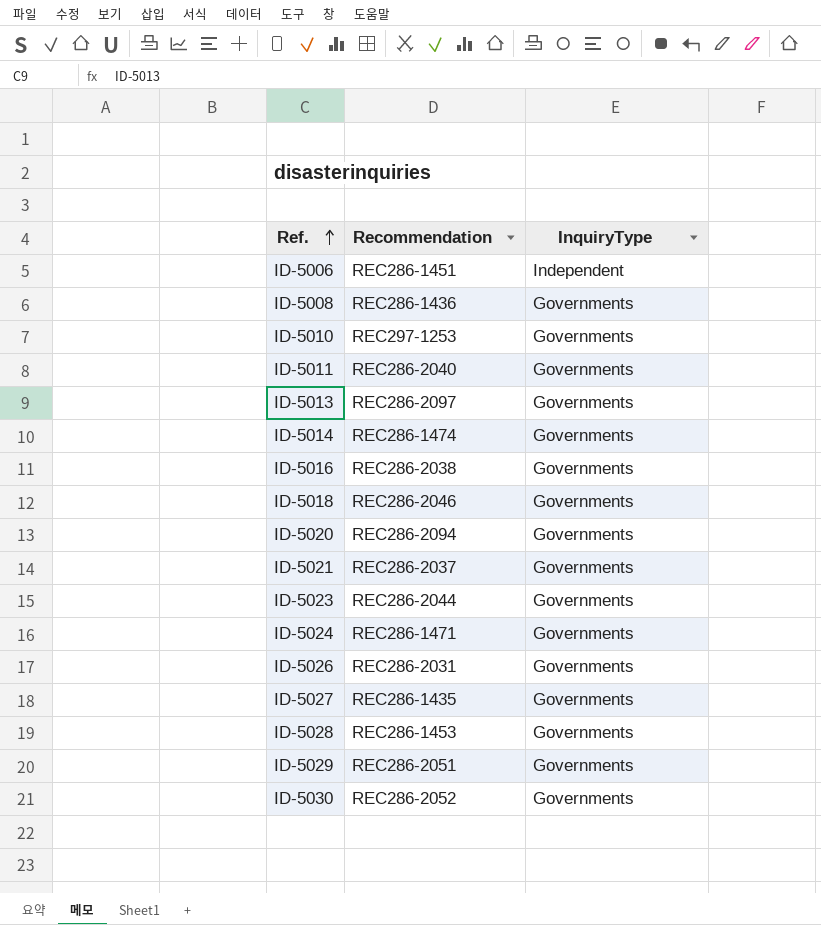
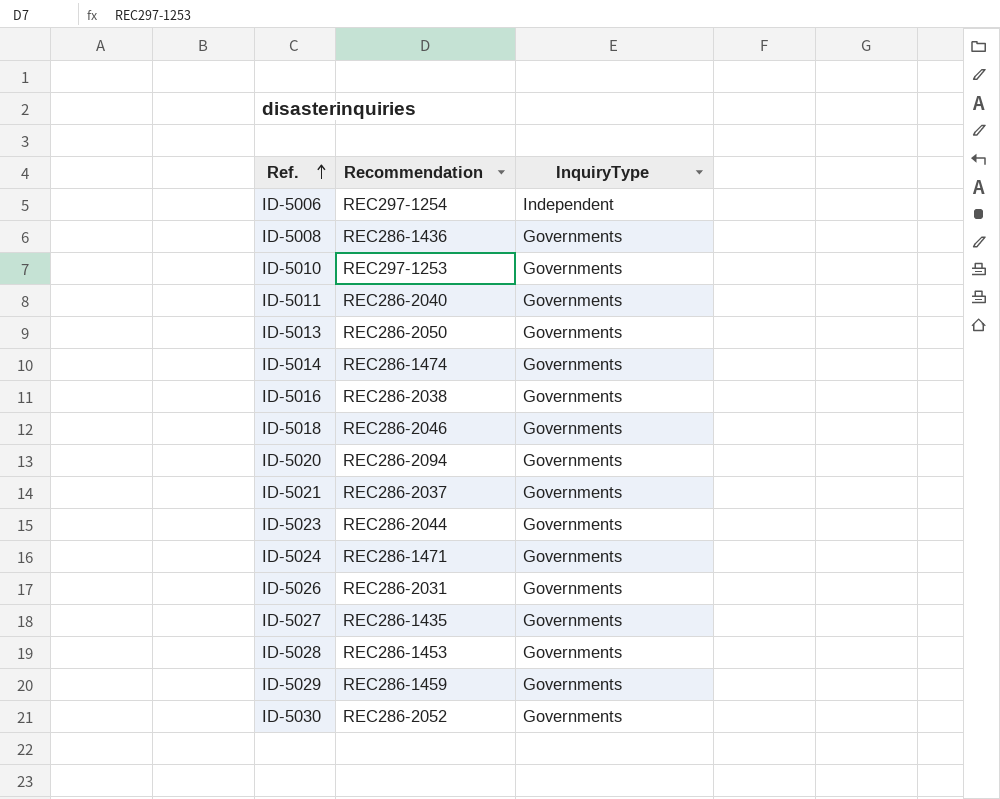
ID-5006 | Recommendation: REC286-1451 -> REC297-1254
ID-5013 | Recommendation: REC286-2097 -> REC286-2050
ID-5029 | Recommendation: REC286-2051 -> REC286-1459

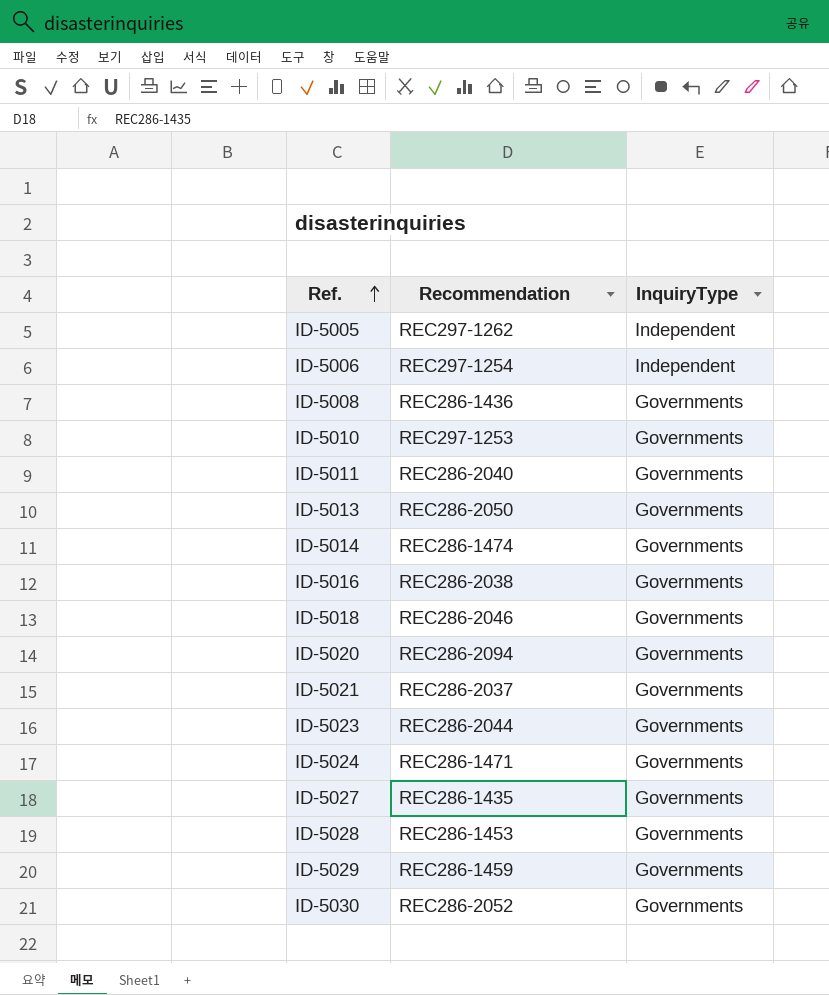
row ID-5026: REC286-2031 | Governments -> none
row ID-5005: none -> REC297-1262 | Independent

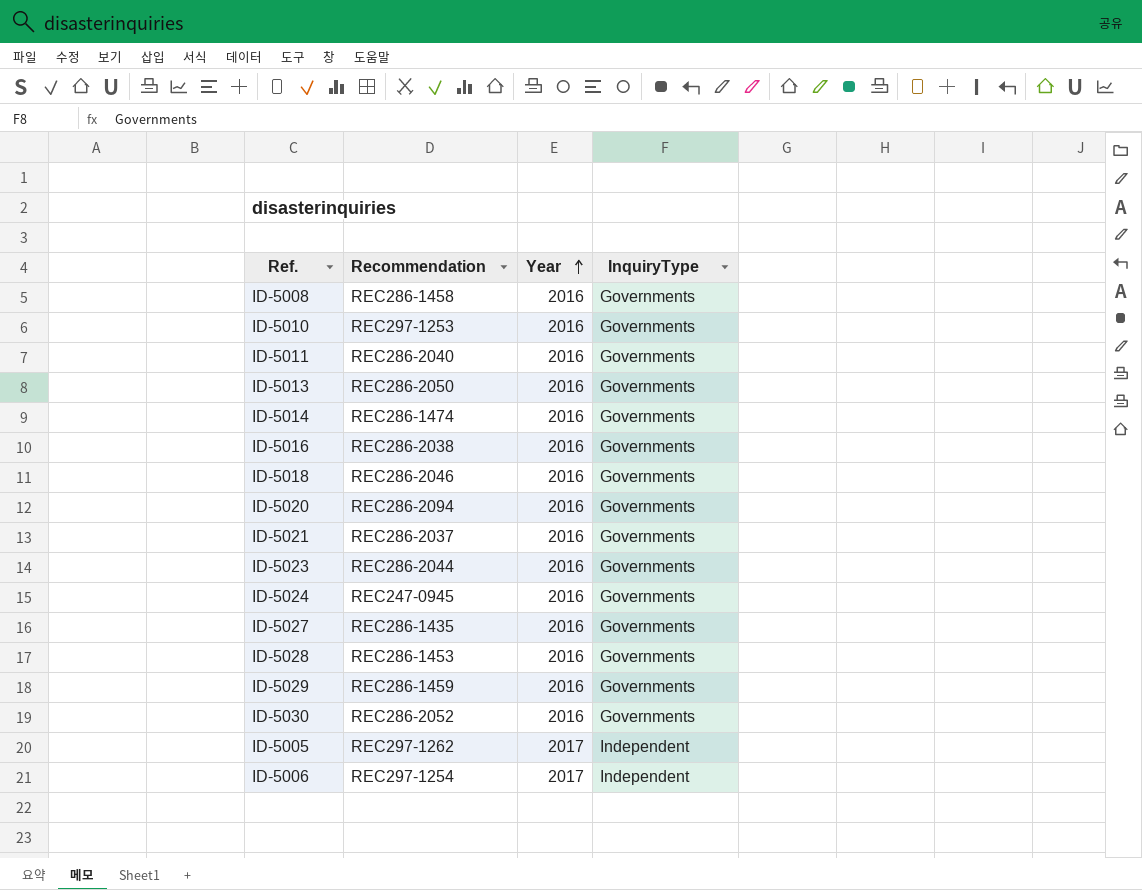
row order: Ref. ascending -> Year ascending
column Year | position: none -> 3
ID-5008 | Recommendation: REC286-1436 -> REC286-1458
ID-5024 | Recommendation: REC286-1471 -> REC247-0945

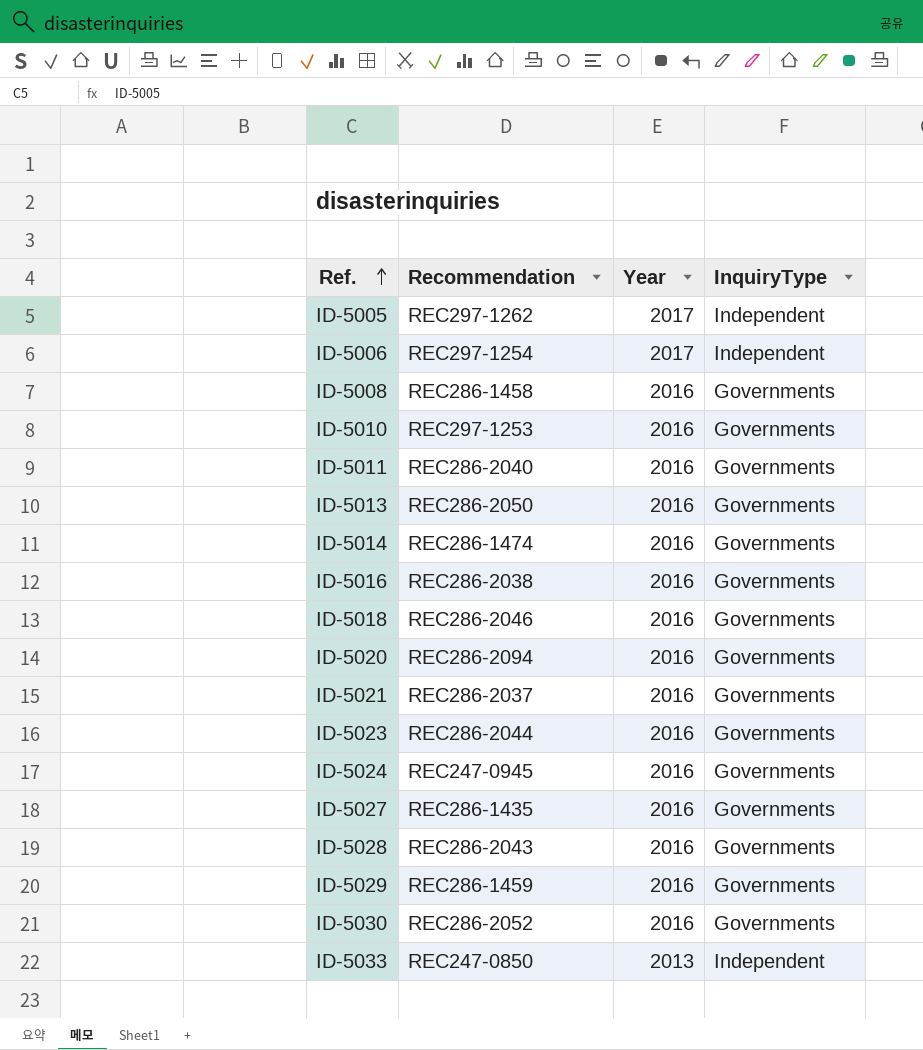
row order: Year ascending -> Ref. ascending
ID-5028 | Recommendation: REC286-1453 -> REC286-2043
row ID-5033: none -> REC247-0850 | 2013 | Independent

